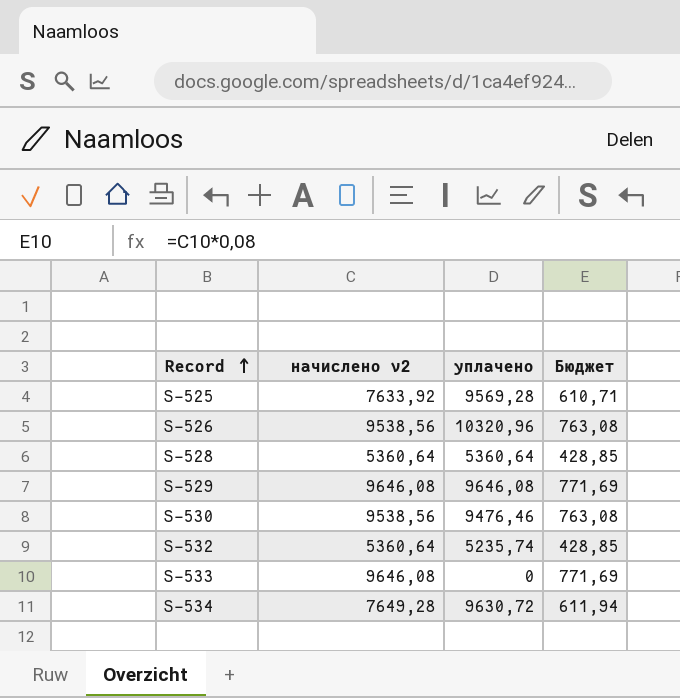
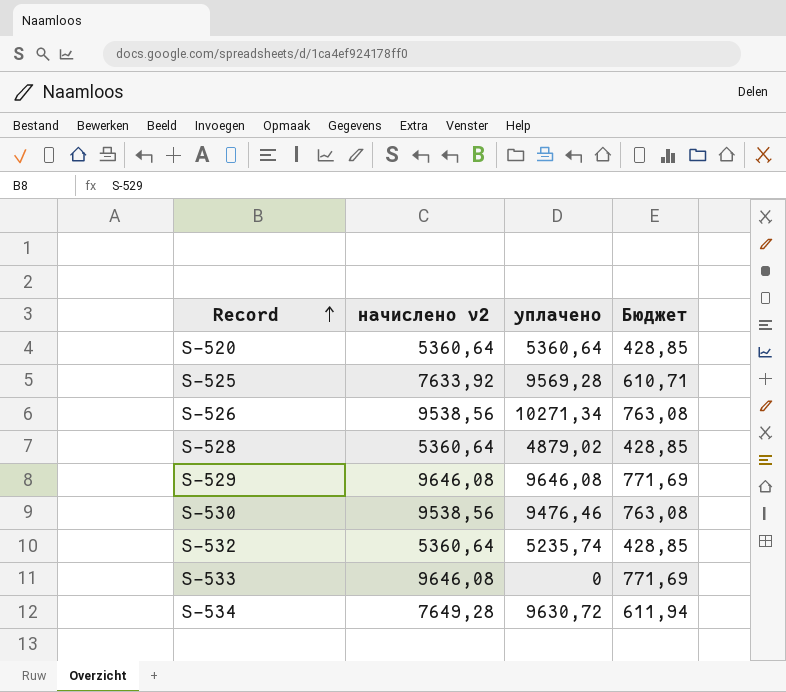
row S-520: none -> 5360,64 | 5360,64 | 428,85
S-526 | уплачено: 10320,96 -> 10271,34
S-528 | уплачено: 5360,64 -> 4879,02

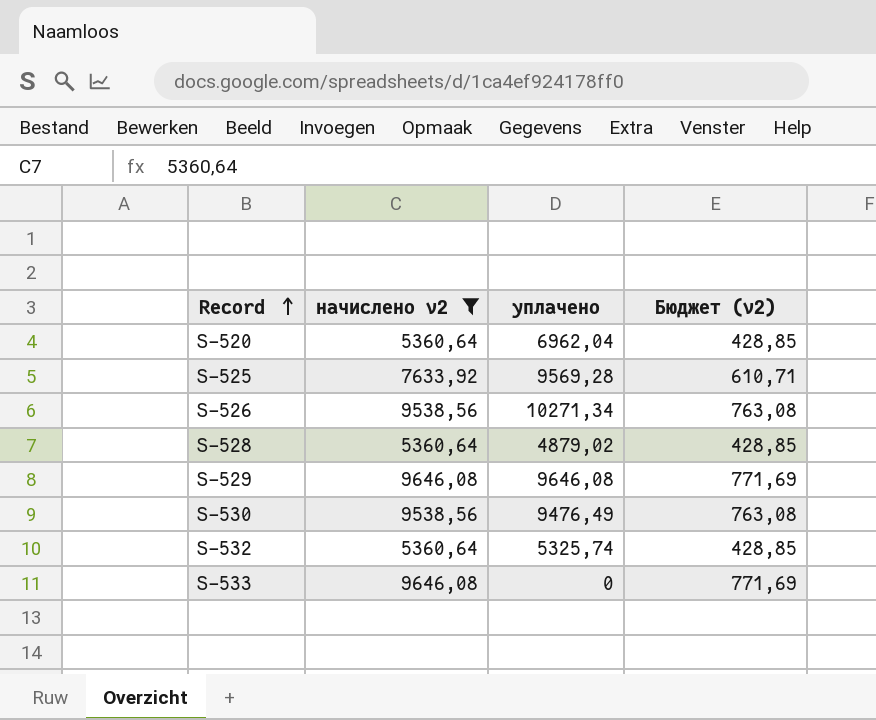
filter: none -> начислено v2 != 7649,28
column name: Бюджет -> Бюджет (v2)
S-520 | уплачено: 5360,64 -> 6962,04
S-530 | уплачено: 9476,46 -> 9476,49
S-532 | уплачено: 5235,74 -> 5325,74

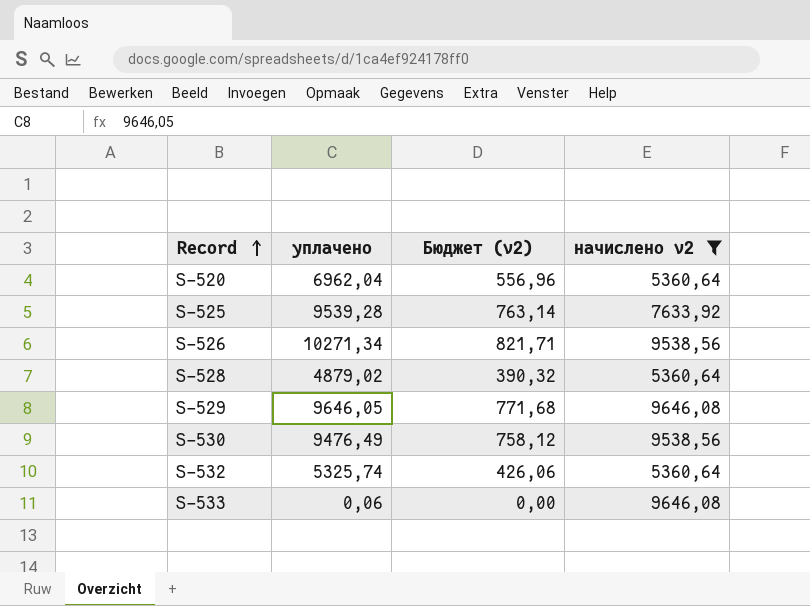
column Бюджет (v2) | formula: [начислено v2] * 0,08 -> [уплачено] * 0,08
column начислено v2 | position: 2 -> 4
S-525 | уплачено: 9569,28 -> 9539,28
S-529 | уплачено: 9646,08 -> 9646,05
S-533 | уплачено: 0 -> 0,06

